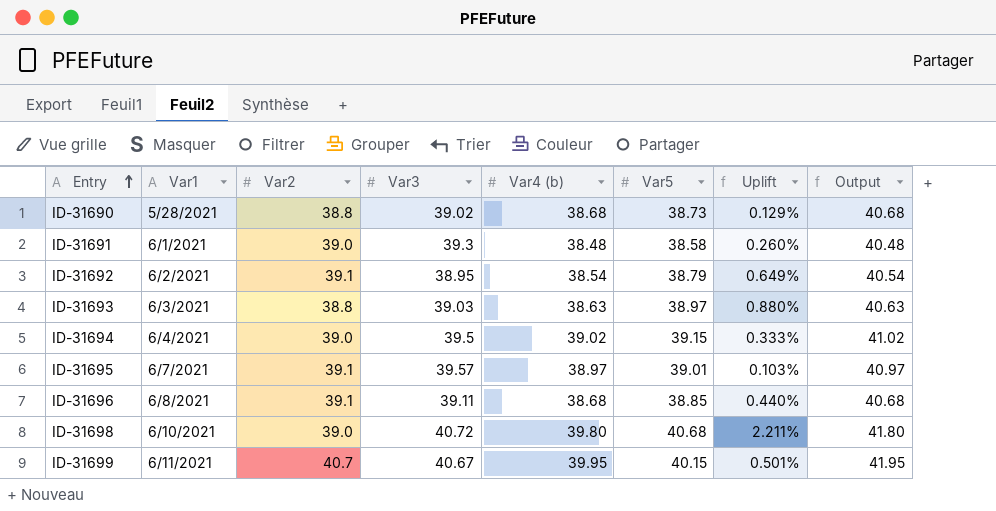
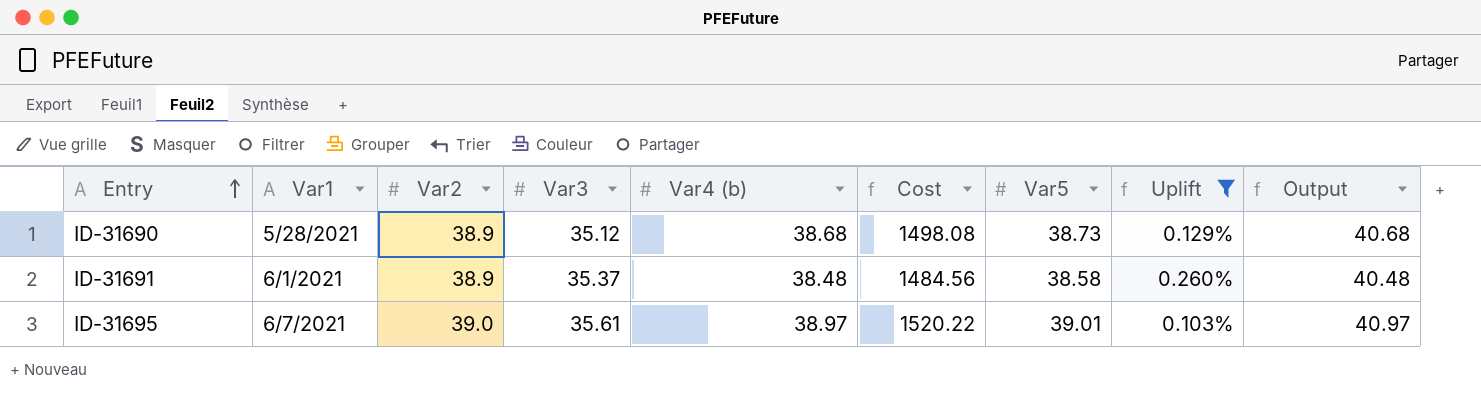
filter: none -> Uplift <= 0.260%
column Cost | formula: none -> [Var4 (b)] * [Var5]
ID-31690 | Var2: 38.8 -> 38.9
ID-31690 | Var3: 39.02 -> 35.12
ID-31691 | Var2: 39.0 -> 38.9
ID-31691 | Var3: 39.3 -> 35.37
ID-31695 | Var2: 39.1 -> 39.0
ID-31695 | Var3: 39.57 -> 35.61

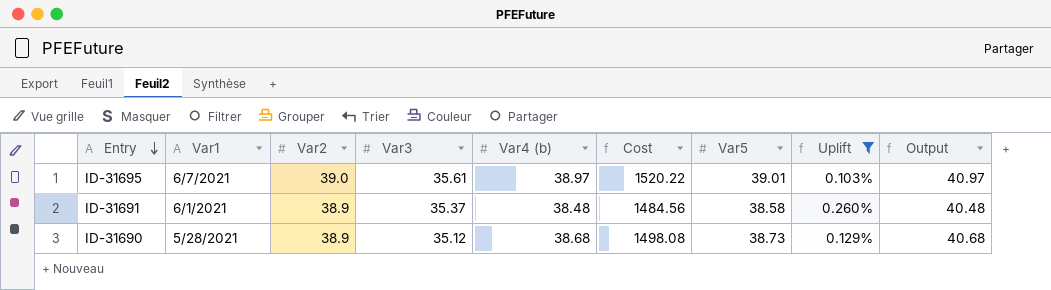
row order: Entry ascending -> Entry descending

